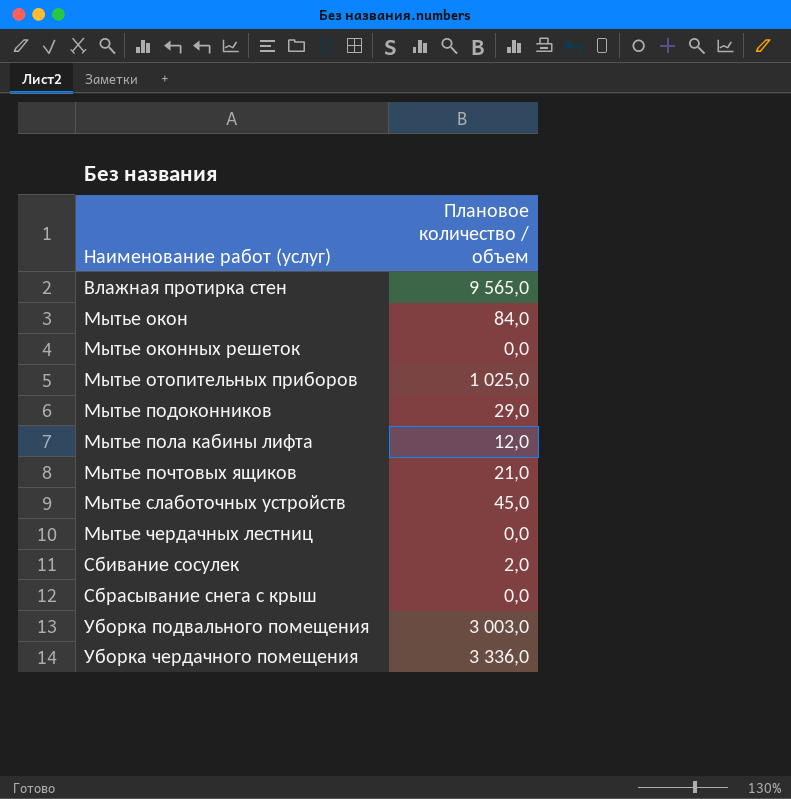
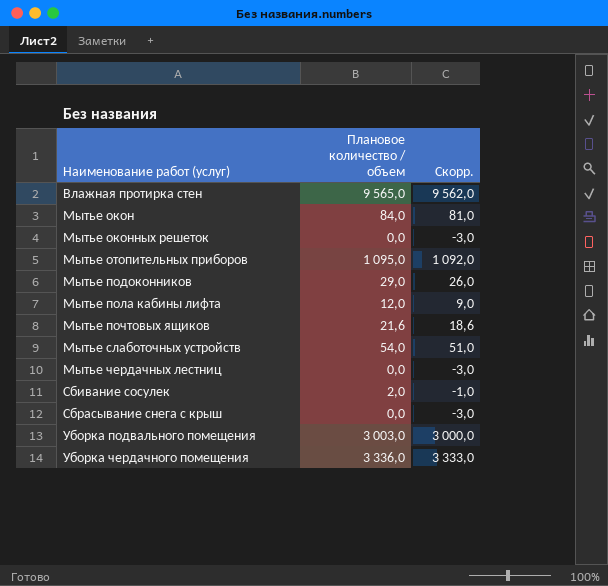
column Скорр. | formula: none -> [Плановое количество / объем] - 3
Мытье отопительных приборов | Плановое количество / объем: 1 025,0 -> 1 095,0
Мытье почтовых ящиков | Плановое количество / объем: 21,0 -> 21,6
Мытье слаботочных устройств | Плановое количество / объем: 45,0 -> 54,0

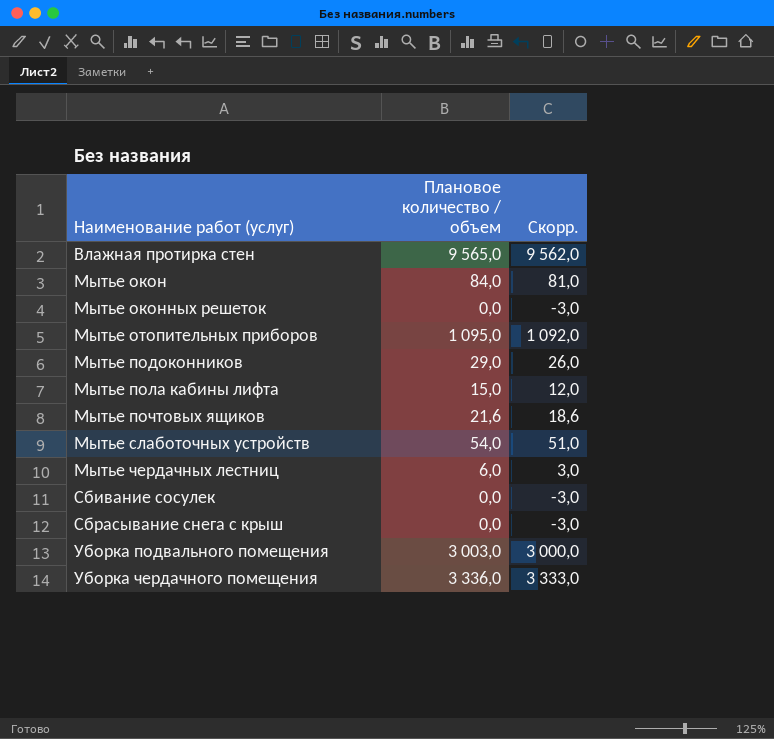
Мытье пола кабины лифта | Плановое количество / объем: 12,0 -> 15,0
Мытье пола кабины лифта | Скорр.: 9,0 -> 12,0
Мытье чердачных лестниц | Плановое количество / объем: 0,0 -> 6,0
Мытье чердачных лестниц | Скорр.: -3,0 -> 3,0
Сбивание сосулек | Плановое количество / объем: 2,0 -> 0,0
Сбивание сосулек | Скорр.: -1,0 -> -3,0

